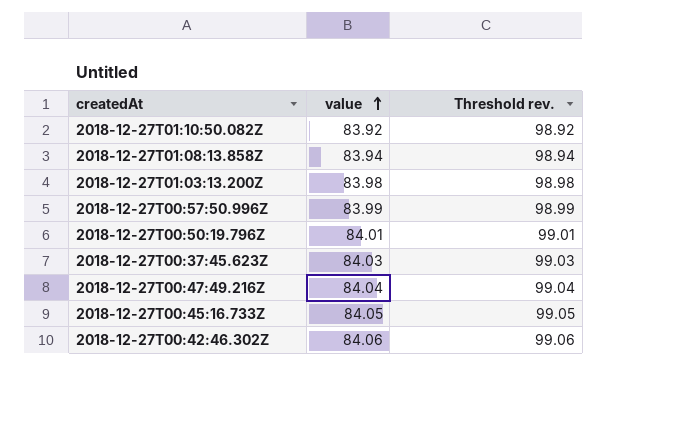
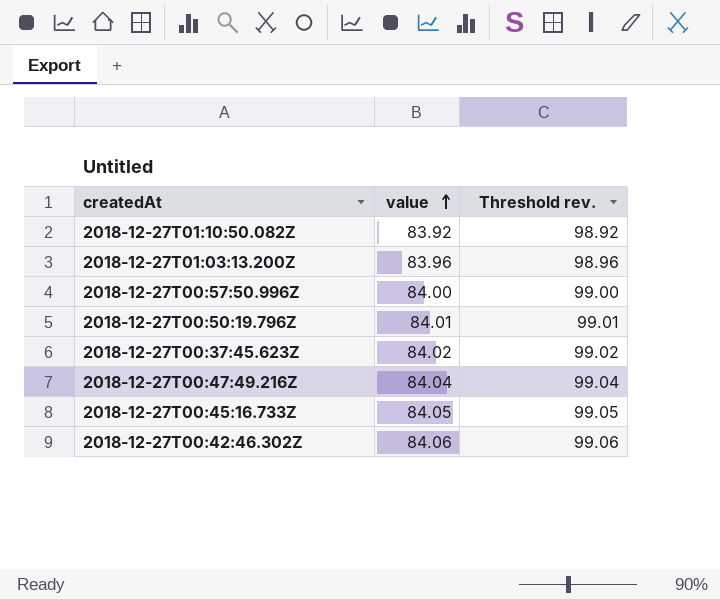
row 2018-12-27T01:08:13.858Z: 83.94 | 98.94 -> none
2018-12-27T01:03:13.200Z | value: 83.98 -> 83.96
2018-12-27T01:03:13.200Z | Threshold rev.: 98.98 -> 98.96
2018-12-27T00:57:50.996Z | value: 83.99 -> 84.00
2018-12-27T00:57:50.996Z | Threshold rev.: 98.99 -> 99.00
2018-12-27T00:37:45.623Z | value: 84.03 -> 84.02
2018-12-27T00:37:45.623Z | Threshold rev.: 99.03 -> 99.02

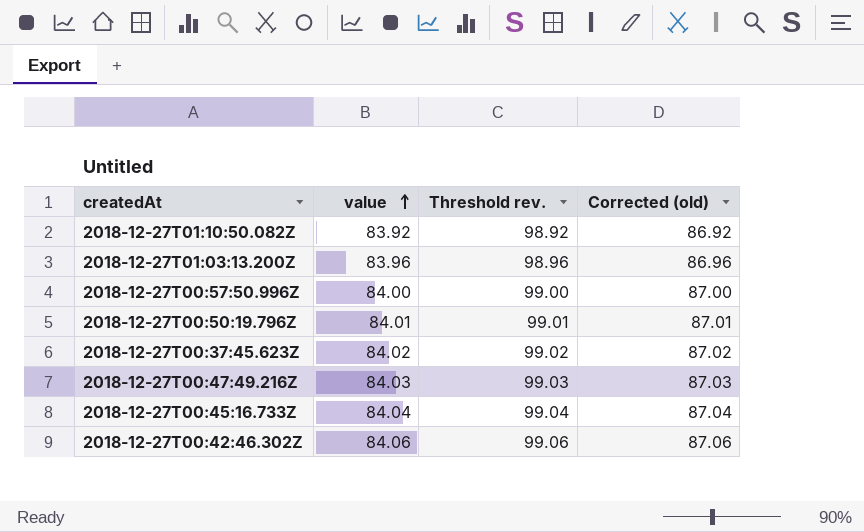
column Corrected (old) | formula: none -> [value] + 3
2018-12-27T00:47:49.216Z | value: 84.04 -> 84.03
2018-12-27T00:47:49.216Z | Threshold rev.: 99.04 -> 99.03
2018-12-27T00:45:16.733Z | value: 84.05 -> 84.04
2018-12-27T00:45:16.733Z | Threshold rev.: 99.05 -> 99.04

